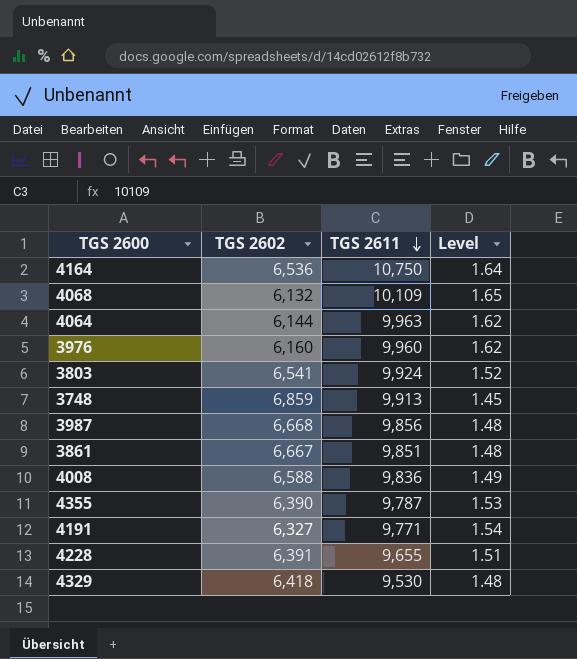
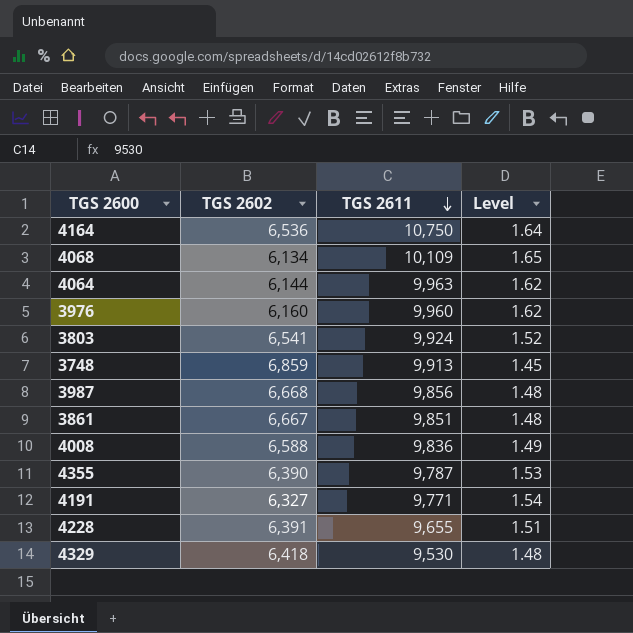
4068 | TGS 2602: 6,132 -> 6,134

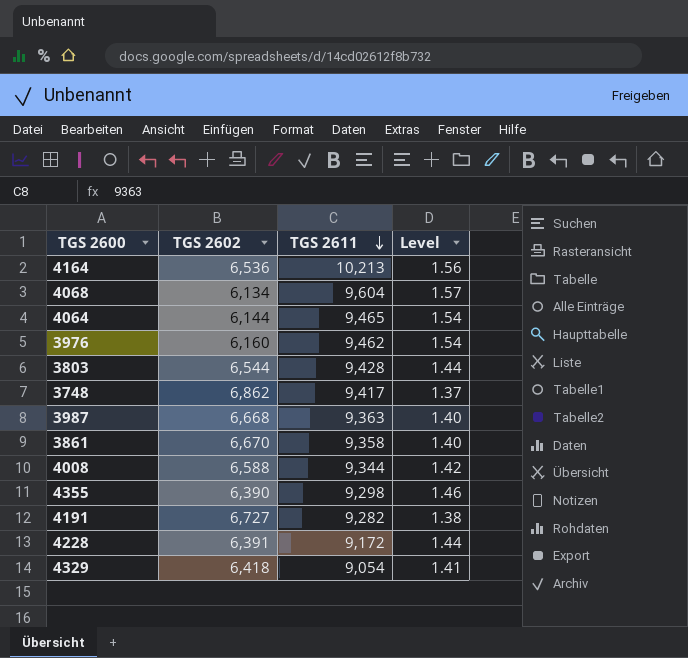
4164 | TGS 2611: 10,750 -> 10,213
4164 | Level: 1.64 -> 1.56
4068 | TGS 2611: 10,109 -> 9,604
4068 | Level: 1.65 -> 1.57
4064 | TGS 2611: 9,963 -> 9,465
4064 | Level: 1.62 -> 1.54
3976 | TGS 2611: 9,960 -> 9,462
3976 | Level: 1.62 -> 1.54
3803 | TGS 2602: 6,541 -> 6,544
3803 | TGS 2611: 9,924 -> 9,428
3803 | Level: 1.52 -> 1.44
3748 | TGS 2602: 6,859 -> 6,862
3748 | TGS 2611: 9,913 -> 9,417
3748 | Level: 1.45 -> 1.37
3987 | TGS 2611: 9,856 -> 9,363
3987 | Level: 1.48 -> 1.40
3861 | TGS 2602: 6,667 -> 6,670
3861 | TGS 2611: 9,851 -> 9,358
3861 | Level: 1.48 -> 1.40
4008 | TGS 2611: 9,836 -> 9,344
4008 | Level: 1.49 -> 1.42
4355 | TGS 2611: 9,787 -> 9,298
4355 | Level: 1.53 -> 1.46
4191 | TGS 2602: 6,327 -> 6,727
4191 | TGS 2611: 9,771 -> 9,282
4191 | Level: 1.54 -> 1.38
4228 | TGS 2611: 9,655 -> 9,172
4228 | Level: 1.51 -> 1.44
4329 | TGS 2611: 9,530 -> 9,054
4329 | Level: 1.48 -> 1.41

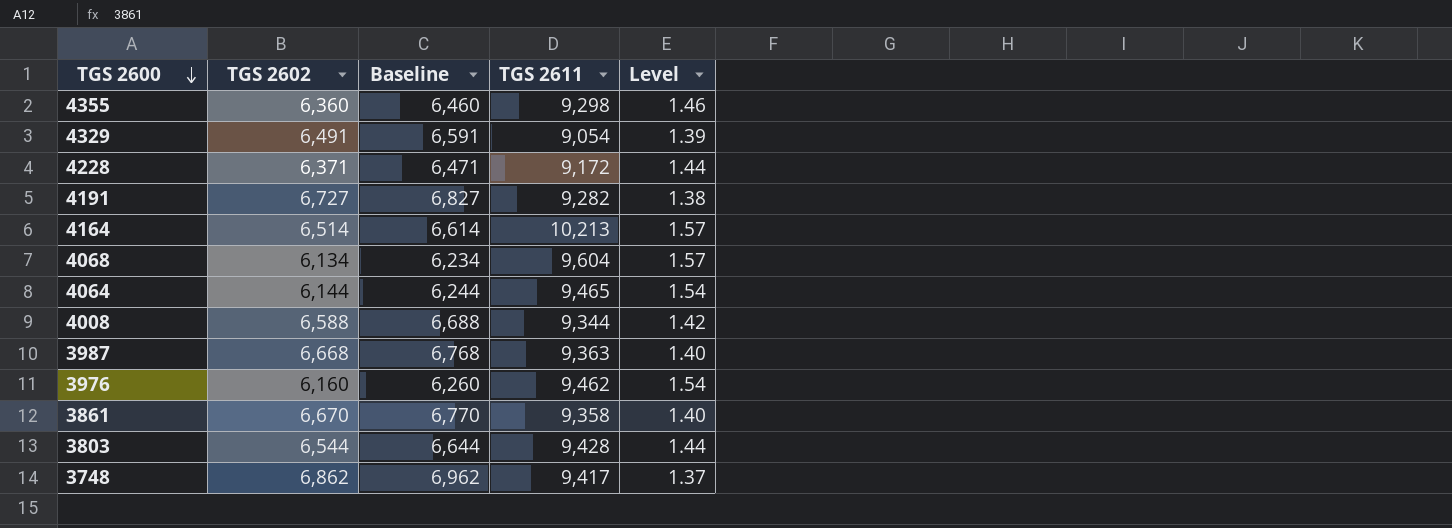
row order: TGS 2611 descending -> TGS 2600 descending
column Baseline | formula: none -> [TGS 2602] + 100
4355 | TGS 2602: 6,390 -> 6,360
4329 | TGS 2602: 6,418 -> 6,491
4329 | Level: 1.41 -> 1.39
4228 | TGS 2602: 6,391 -> 6,371
4164 | TGS 2602: 6,536 -> 6,514
4164 | Level: 1.56 -> 1.57

